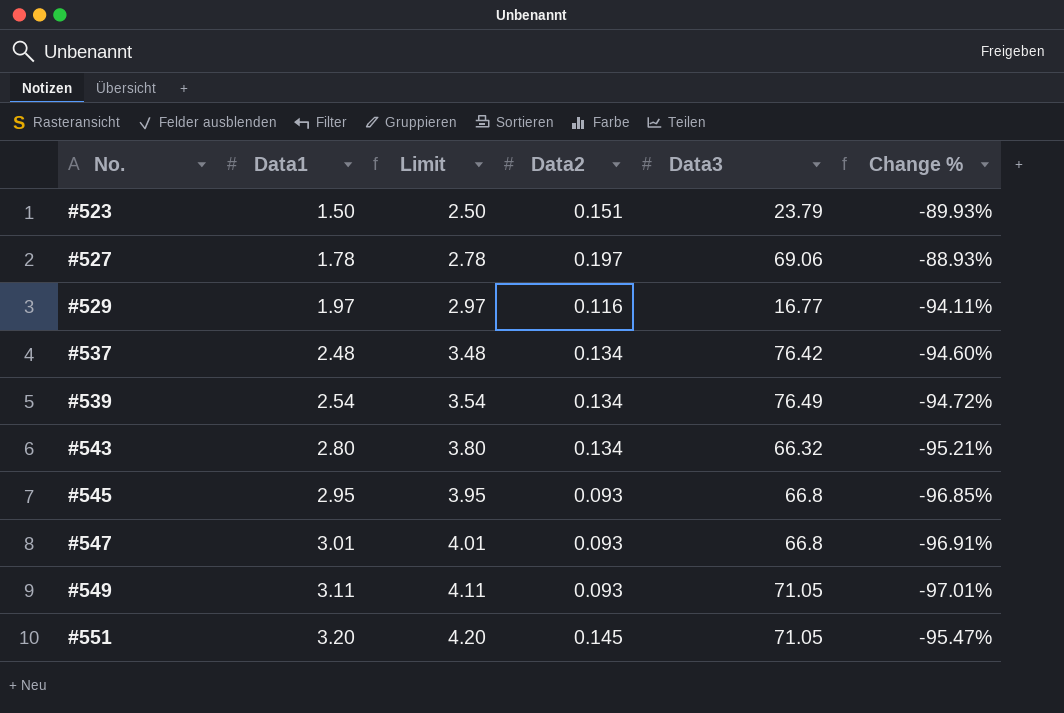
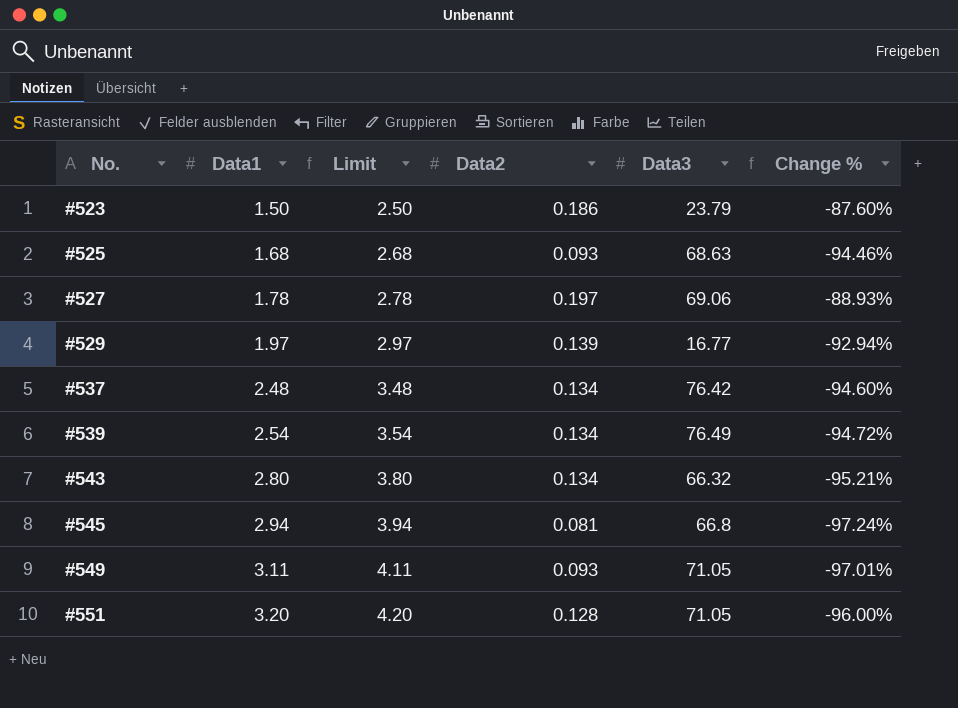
row #547: 3.01 | 4.01 | 0.093 | 66.8 | -96.91% -> none
#523 | Data2: 0.151 -> 0.186
#523 | Change %: -89.93% -> -87.60%
row #525: none -> 1.68 | 2.68 | 0.093 | 68.63 | -94.46%
#529 | Data2: 0.116 -> 0.139
#529 | Change %: -94.11% -> -92.94%
#545 | Data1: 2.95 -> 2.94
#545 | Limit: 3.95 -> 3.94
#545 | Data2: 0.093 -> 0.081
#545 | Change %: -96.85% -> -97.24%
#551 | Data2: 0.145 -> 0.128
#551 | Change %: -95.47% -> -96.00%

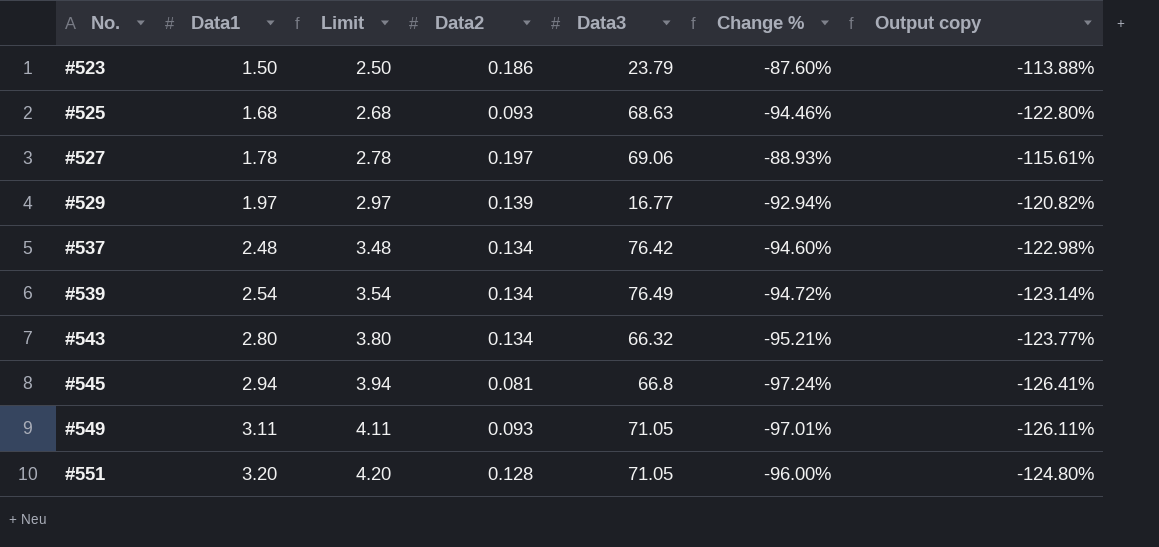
column Output copy | formula: none -> [Change %] * 1.3

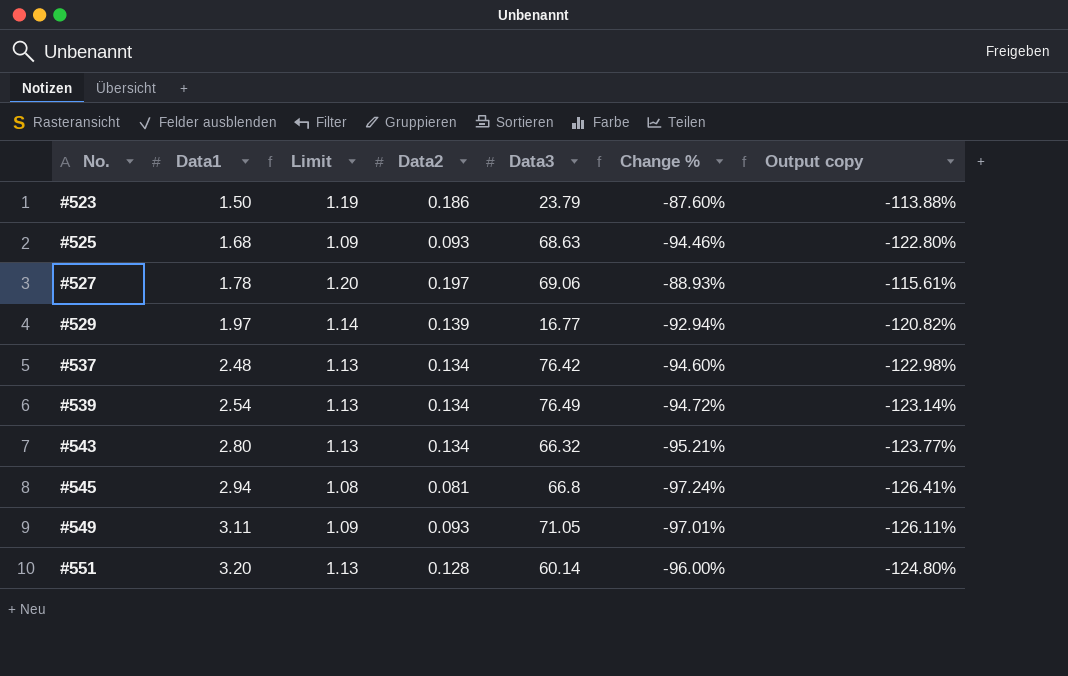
column Limit | formula: [Data1] + 1 -> [Data2] + 1
#551 | Data3: 71.05 -> 60.14

